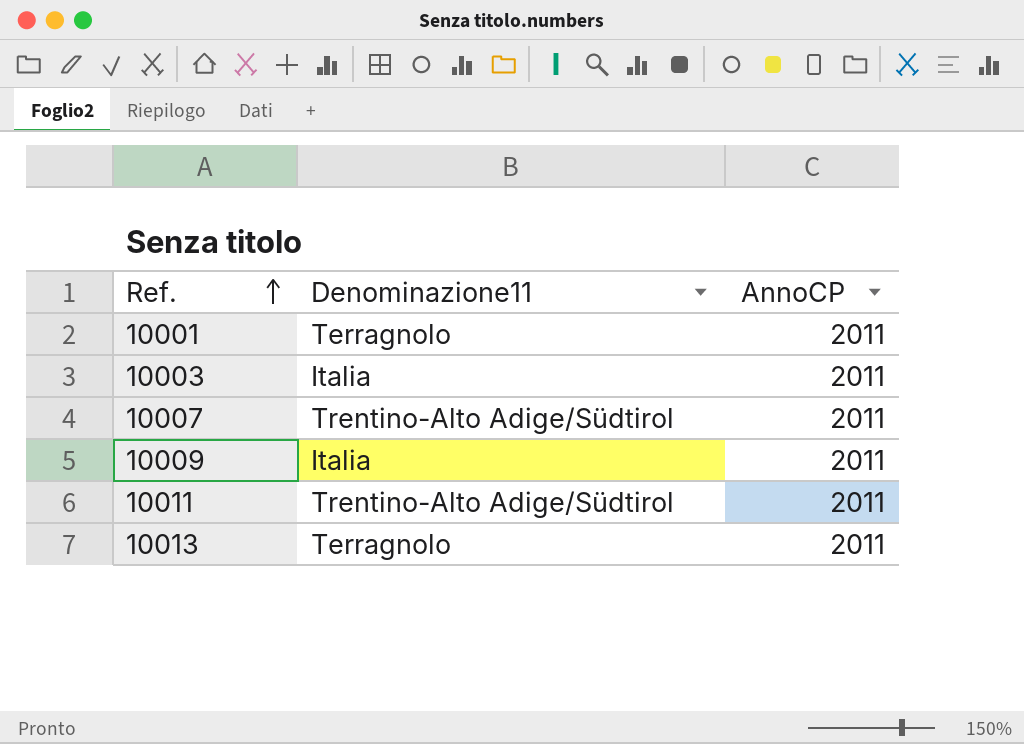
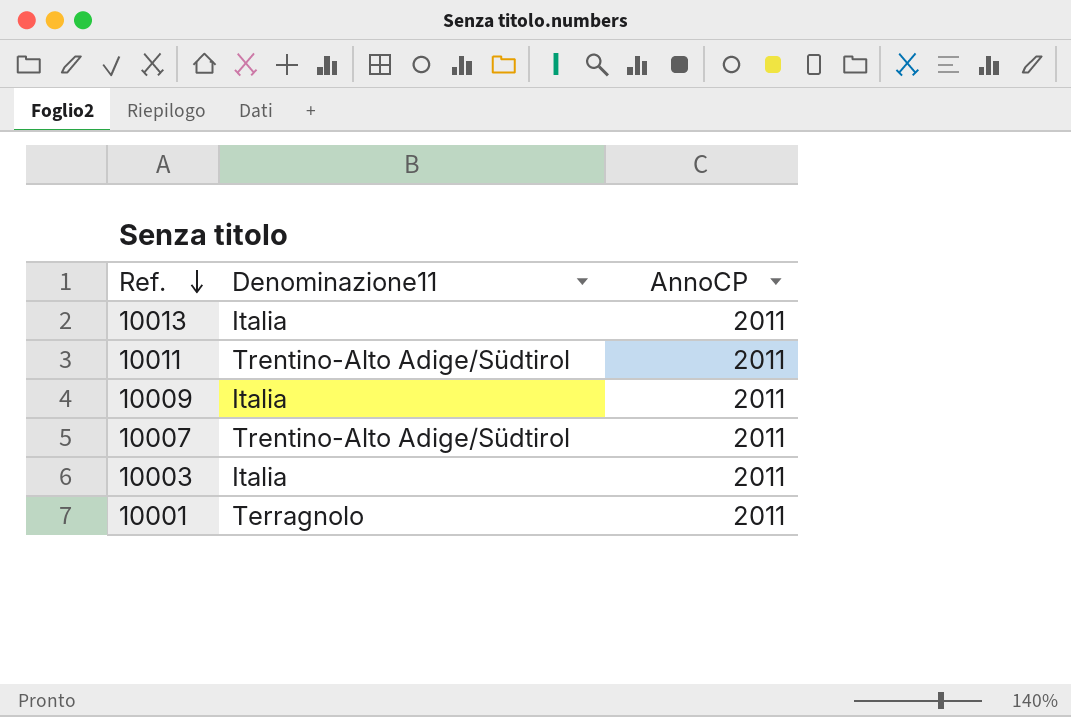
row order: Ref. ascending -> Ref. descending
10013 | Denominazione11: Terragnolo -> Italia

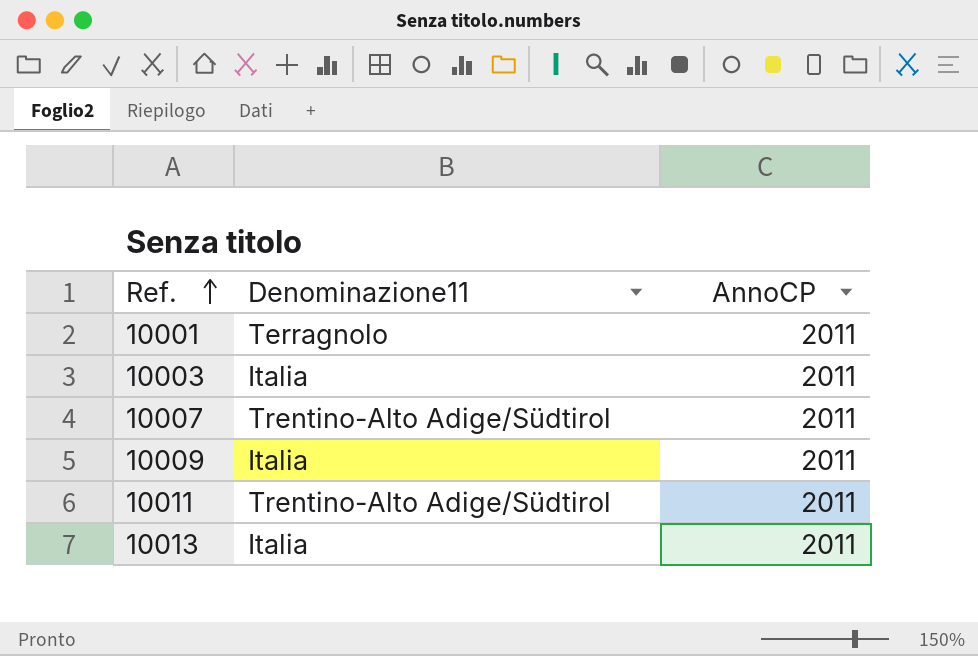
row order: Ref. descending -> Ref. ascending

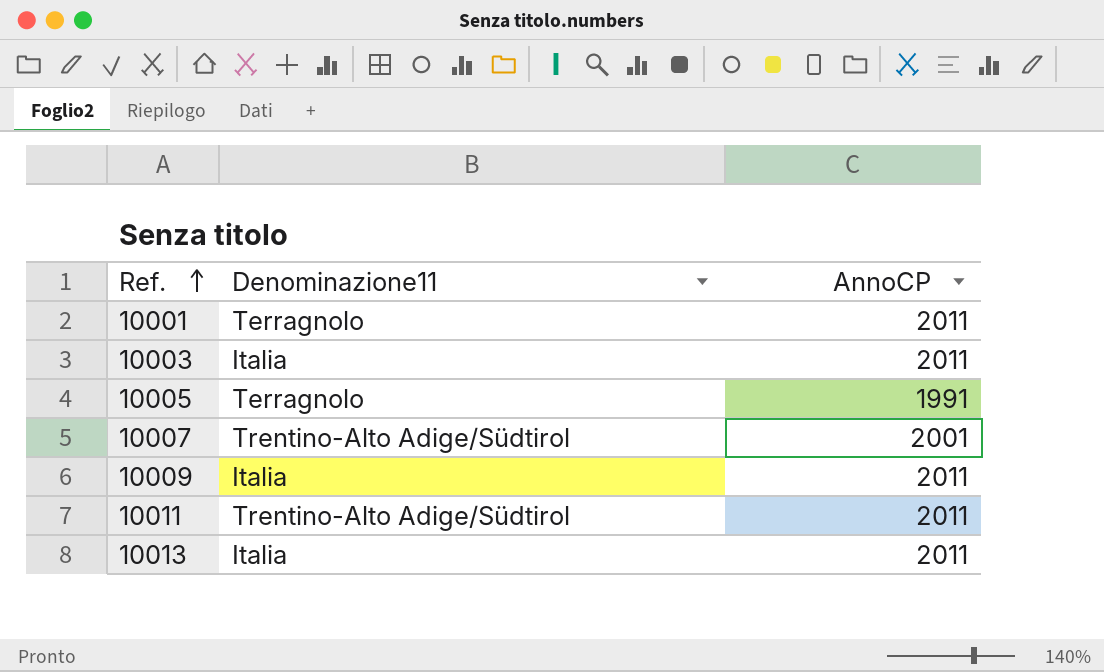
row 10005: none -> Terragnolo | 1991
10007 | AnnoCP: 2011 -> 2001

